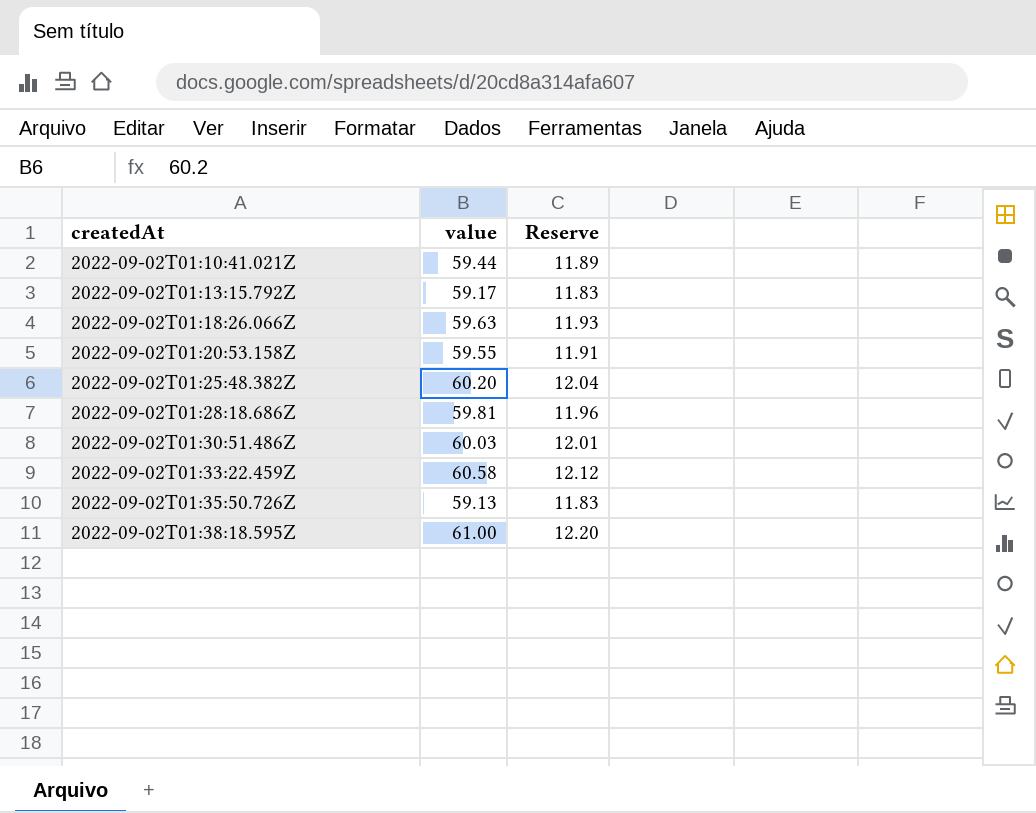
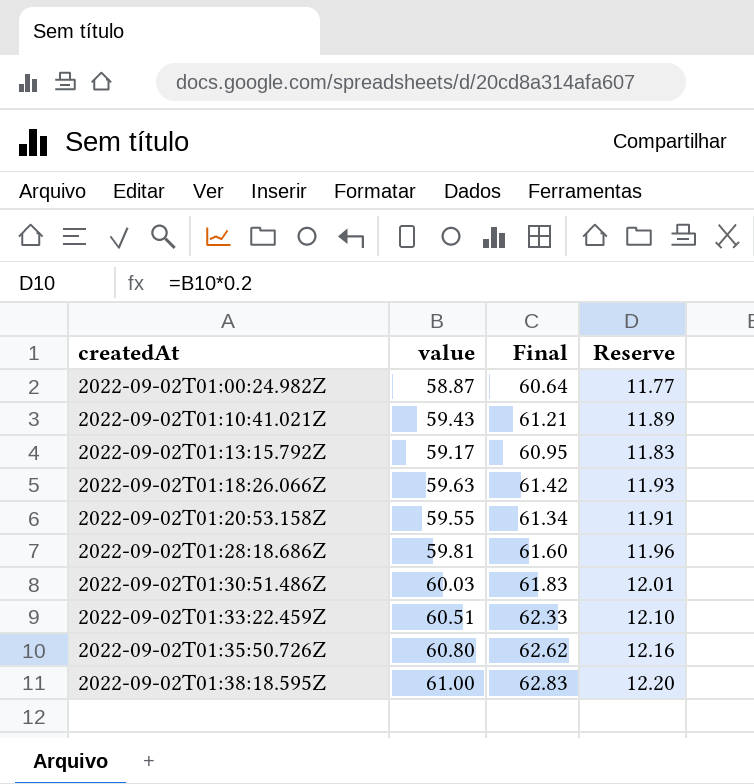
column Final | formula: none -> [value] * 1.03
row 2022-09-02T01:25:48.382Z: 60.20 | 12.04 -> none
row 2022-09-02T01:00:24.982Z: none -> 58.87 | 60.64 | 11.77
2022-09-02T01:10:41.021Z | value: 59.44 -> 59.43
2022-09-02T01:33:22.459Z | value: 60.58 -> 60.51
2022-09-02T01:33:22.459Z | Reserve: 12.12 -> 12.10
2022-09-02T01:35:50.726Z | value: 59.13 -> 60.80
2022-09-02T01:35:50.726Z | Reserve: 11.83 -> 12.16

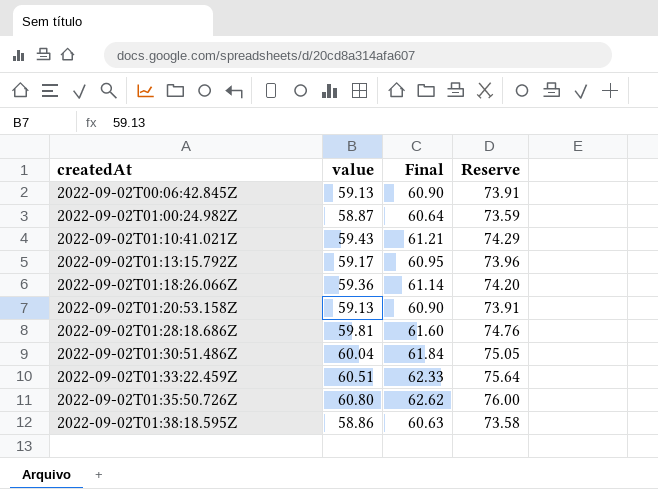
column Reserve | formula: [value] * 0.2 -> [value] * 1.25
row 2022-09-02T00:06:42.845Z: none -> 59.13 | 60.90 | 73.91
2022-09-02T01:18:26.066Z | value: 59.63 -> 59.36
2022-09-02T01:18:26.066Z | Final: 61.42 -> 61.14
2022-09-02T01:20:53.158Z | value: 59.55 -> 59.13
2022-09-02T01:20:53.158Z | Final: 61.34 -> 60.90
2022-09-02T01:30:51.486Z | value: 60.03 -> 60.04
2022-09-02T01:30:51.486Z | Final: 61.83 -> 61.84
2022-09-02T01:38:18.595Z | value: 61.00 -> 58.86
2022-09-02T01:38:18.595Z | Final: 62.83 -> 60.63

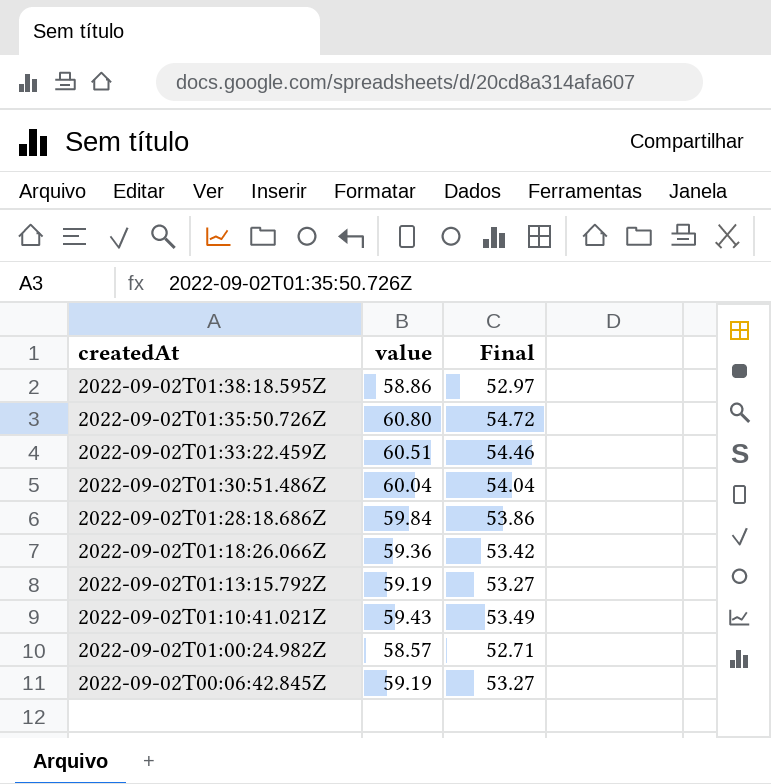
row order: createdAt ascending -> createdAt descending
column Reserve | formula: [value] * 1.25 -> none
column Final | formula: [value] * 1.03 -> [value] * 0.9
row 2022-09-02T01:20:53.158Z: 59.13 | 60.90 | 73.91 -> none
2022-09-02T01:28:18.686Z | value: 59.81 -> 59.84
2022-09-02T01:13:15.792Z | value: 59.17 -> 59.19
2022-09-02T01:00:24.982Z | value: 58.87 -> 58.57
2022-09-02T00:06:42.845Z | value: 59.13 -> 59.19

